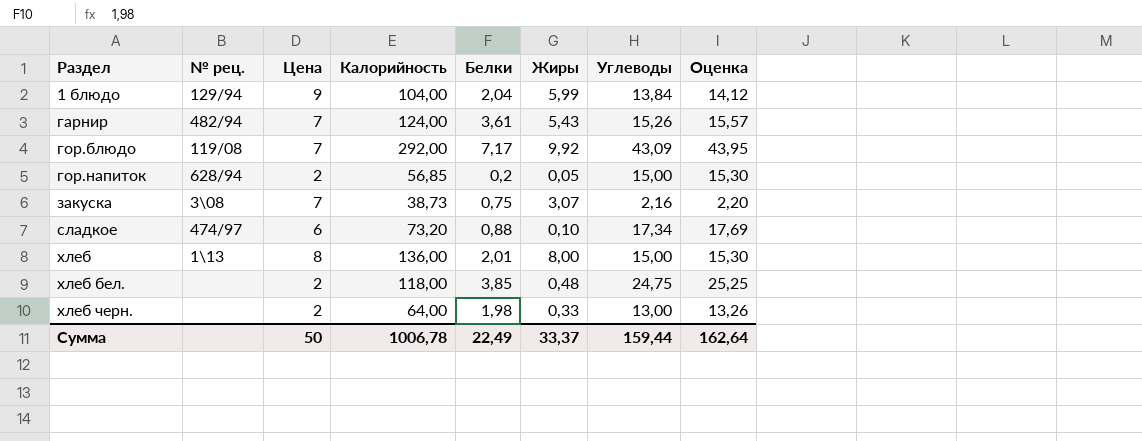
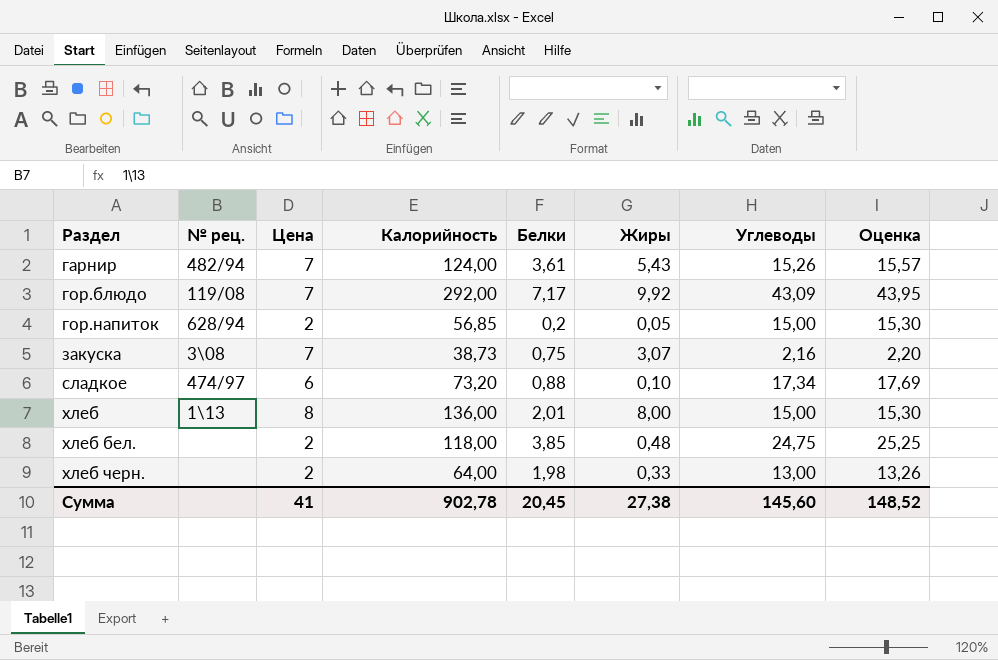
row 1 блюдо: 129/94 | 9 | 104,00 | 2,04 | 5,99 | 13,84 | 14,12 -> none
Сумма | Цена: 50 -> 41
Сумма | Калорийность: 1006,78 -> 902,78
Сумма | Белки: 22,49 -> 20,45
Сумма | Жиры: 33,37 -> 27,38
Сумма | Углеводы: 159,44 -> 145,60
Сумма | Оценка: 162,64 -> 148,52

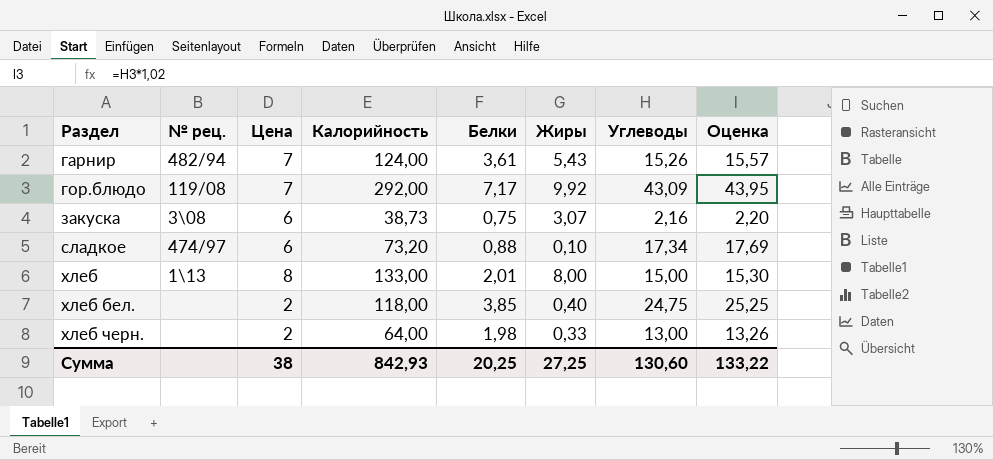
row гор.напиток: 628/94 | 2 | 56,85 | 0,2 | 0,05 | 15,00 | 15,30 -> none
закуска | Цена: 7 -> 6
хлеб | Калорийность: 136,00 -> 133,00
хлеб бел. | Жиры: 0,48 -> 0,40
Сумма | Цена: 41 -> 38
Сумма | Калорийность: 902,78 -> 842,93
Сумма | Белки: 20,45 -> 20,25
Сумма | Жиры: 27,38 -> 27,25
Сумма | Углеводы: 145,60 -> 130,60
Сумма | Оценка: 148,52 -> 133,22

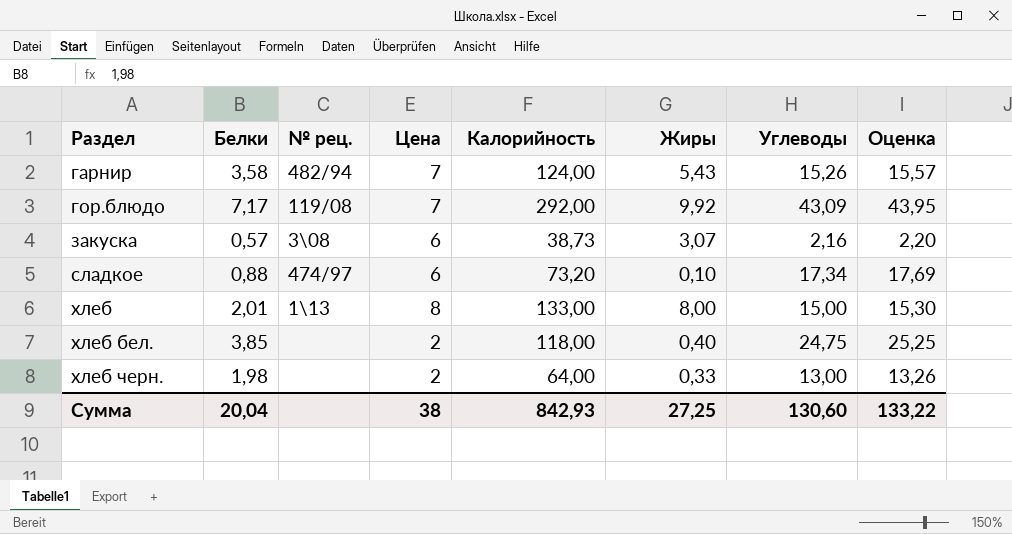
column Белки | position: 5 -> 2
гарнир | Белки: 3,61 -> 3,58
закуска | Белки: 0,75 -> 0,57
Сумма | Белки: 20,25 -> 20,04

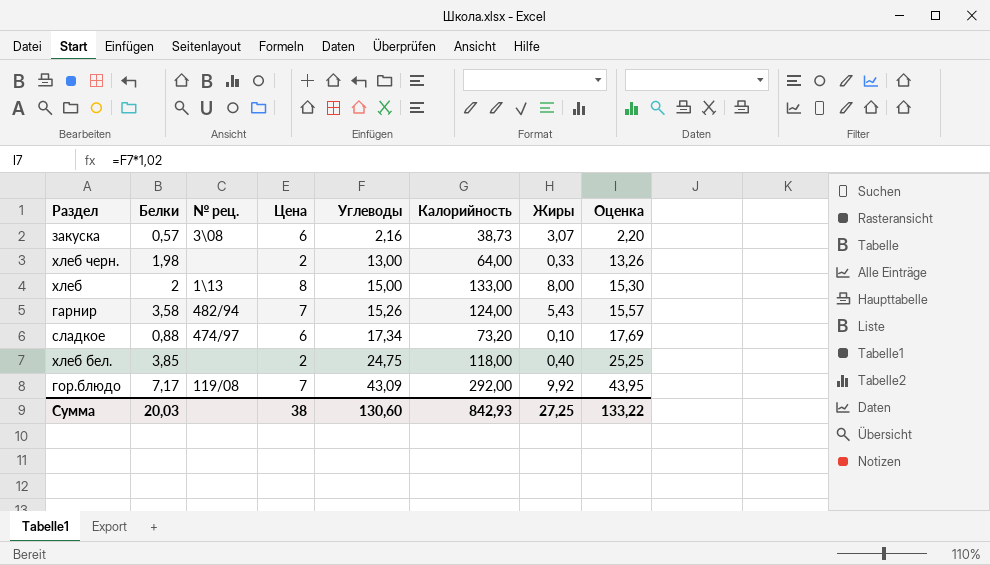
row order: Раздел ascending -> Углеводы ascending
column Углеводы | position: 7 -> 5
хлеб | Белки: 2,01 -> 2
Сумма | Белки: 20,04 -> 20,03

